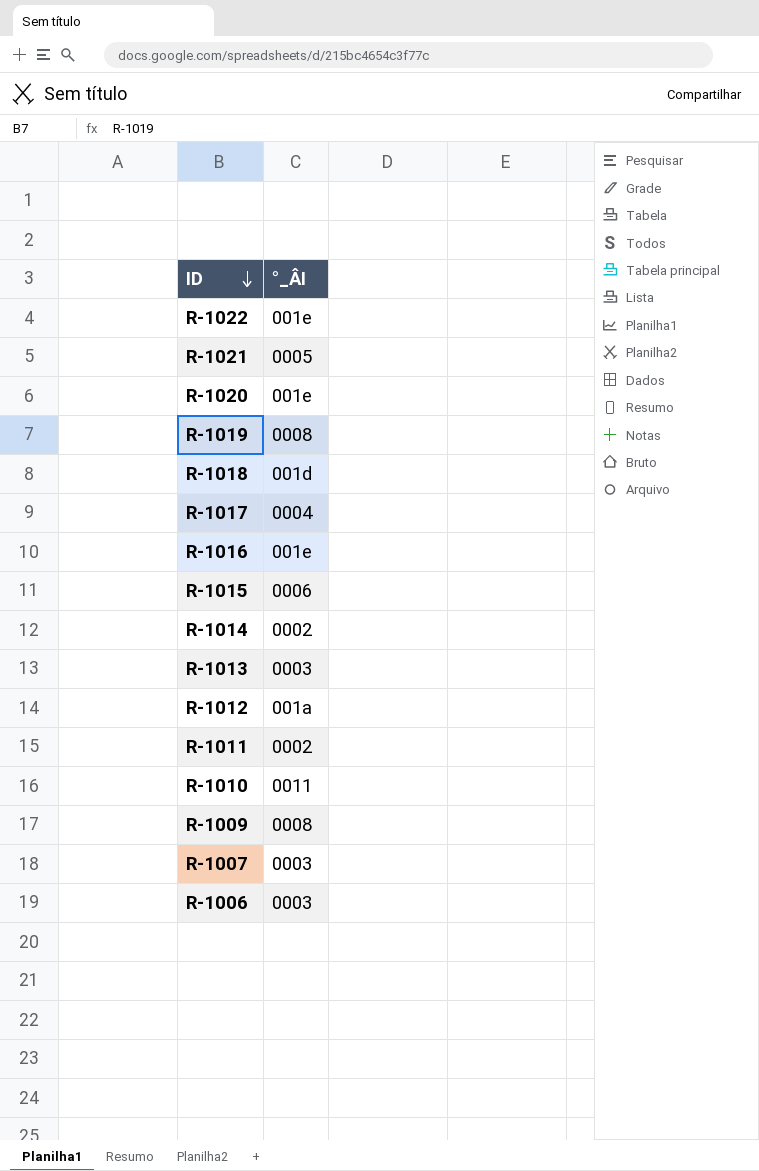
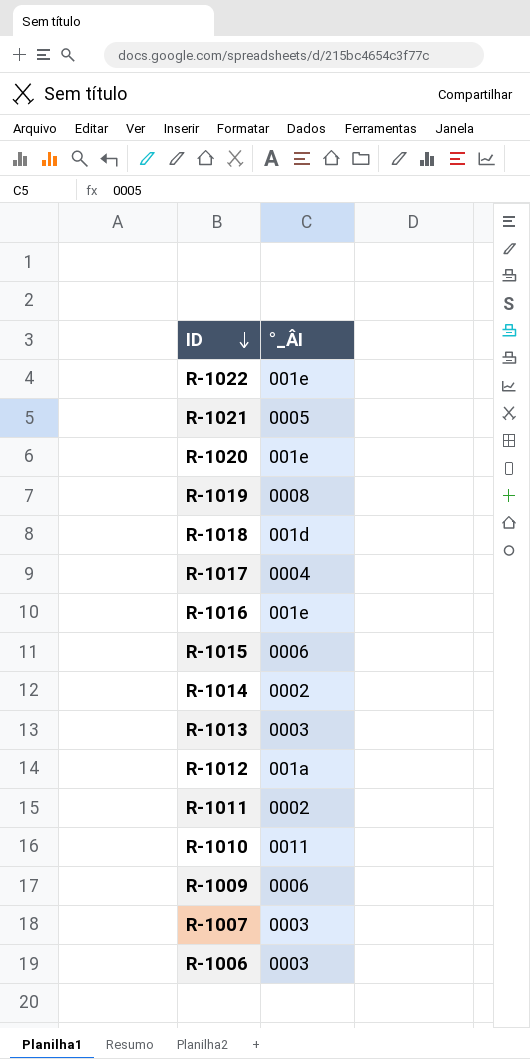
R-1009 | °_ÂI: 0008 -> 0006

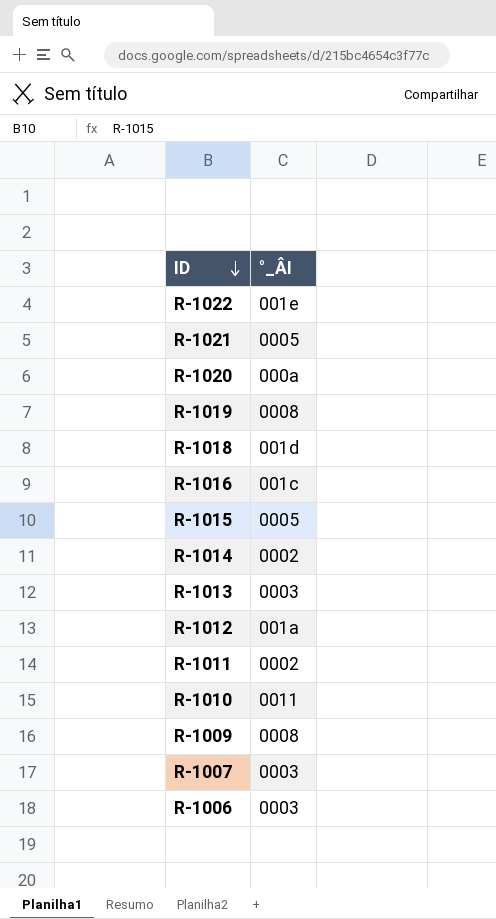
row R-1017: 0004 -> none
R-1020 | °_ÂI: 001e -> 000a
R-1016 | °_ÂI: 001e -> 001c
R-1015 | °_ÂI: 0006 -> 0005
R-1009 | °_ÂI: 0006 -> 0008

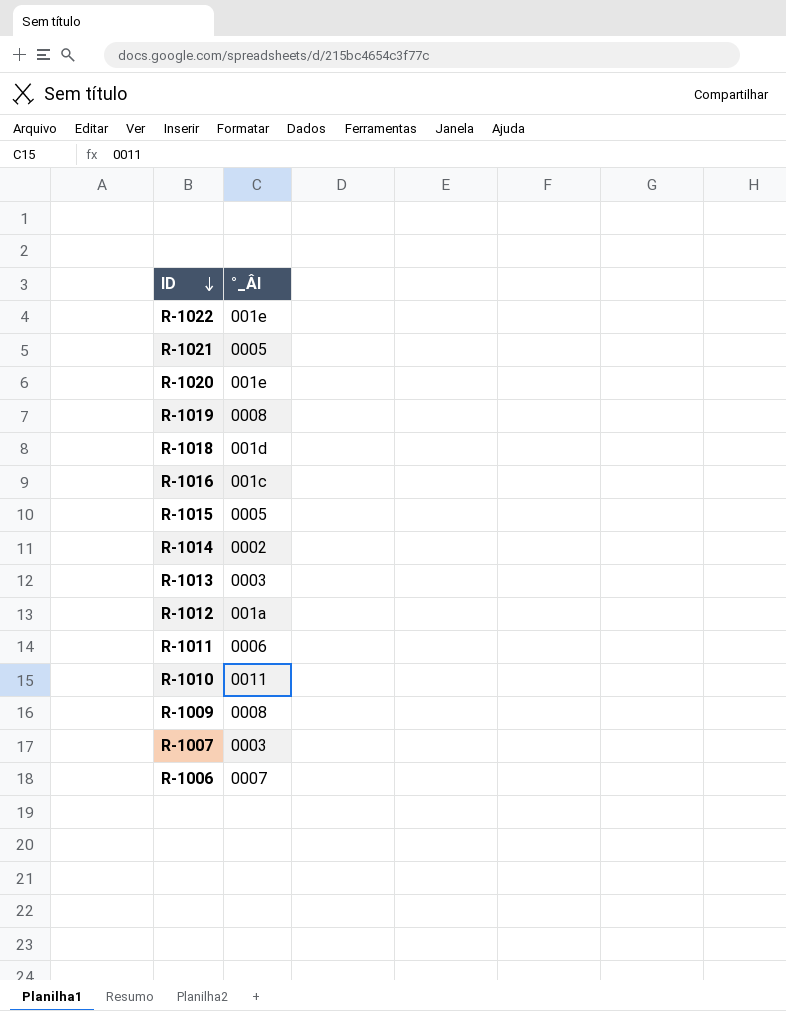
R-1020 | °_ÂI: 000a -> 001e
R-1011 | °_ÂI: 0002 -> 0006
R-1006 | °_ÂI: 0003 -> 0007

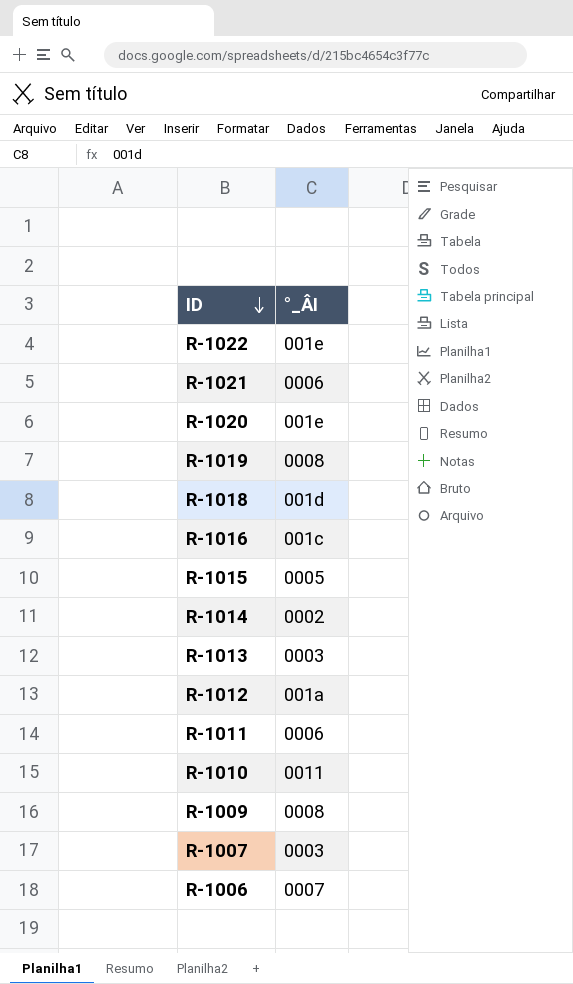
R-1021 | °_ÂI: 0005 -> 0006

